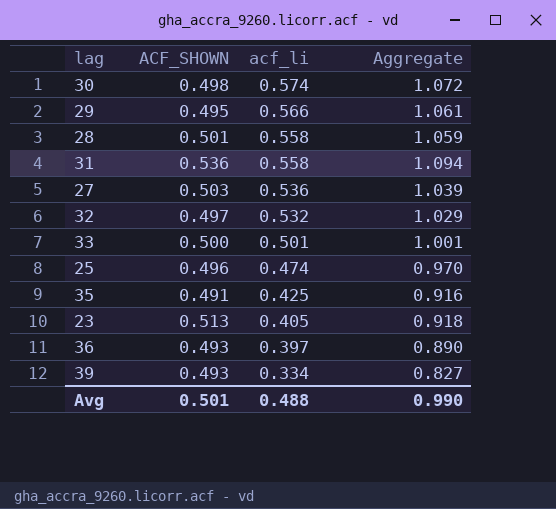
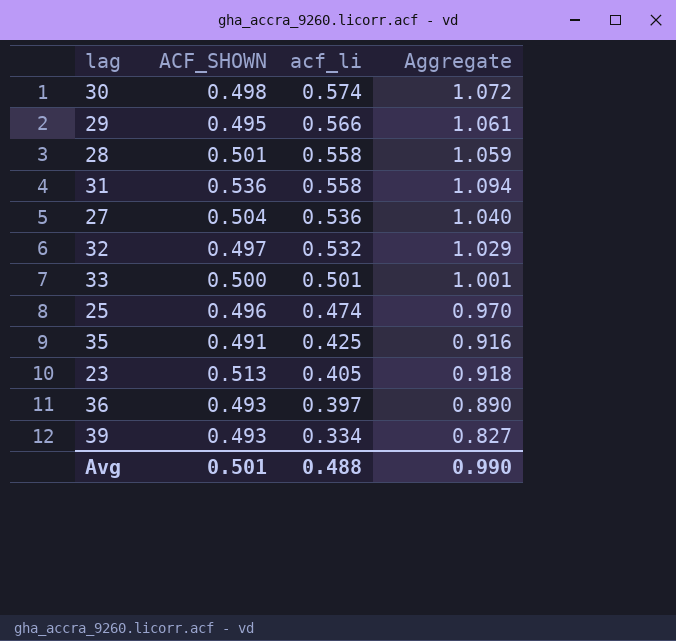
27 | ACF_SHOWN: 0.503 -> 0.504
27 | Aggregate: 1.039 -> 1.040

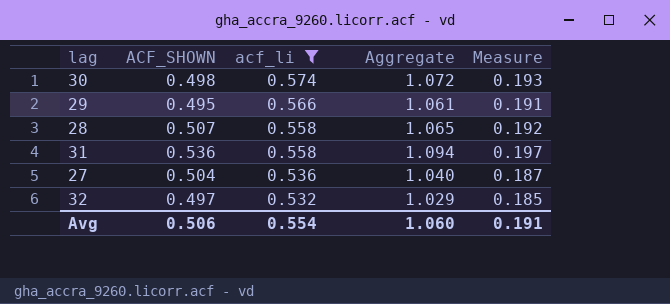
filter: none -> acf_li >= 0.532
column Measure | formula: none -> [Aggregate] * 0.18
28 | ACF_SHOWN: 0.501 -> 0.507
28 | Aggregate: 1.059 -> 1.065
Avg | ACF_SHOWN: 0.501 -> 0.506
Avg | acf_li: 0.488 -> 0.554
Avg | Aggregate: 0.990 -> 1.060

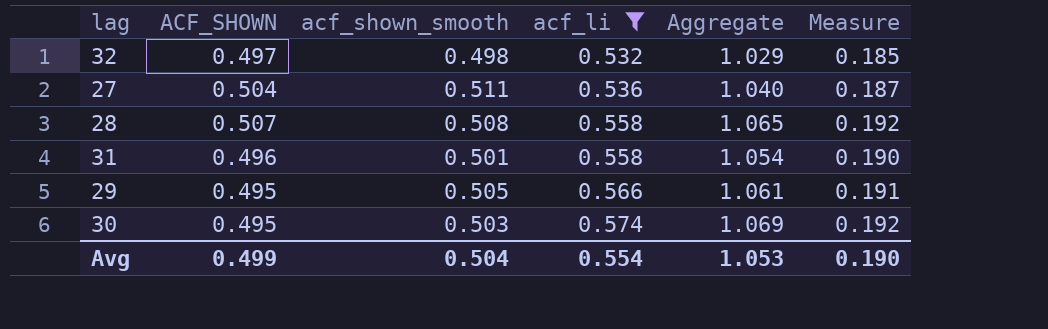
row order: acf_li descending -> acf_li ascending
column acf_shown_smooth | position: none -> 3
31 | ACF_SHOWN: 0.536 -> 0.496
31 | Aggregate: 1.094 -> 1.054
31 | Measure: 0.197 -> 0.190
30 | ACF_SHOWN: 0.498 -> 0.495
30 | Aggregate: 1.072 -> 1.069
30 | Measure: 0.193 -> 0.192
Avg | ACF_SHOWN: 0.506 -> 0.499
Avg | Aggregate: 1.060 -> 1.053
Avg | Measure: 0.191 -> 0.190

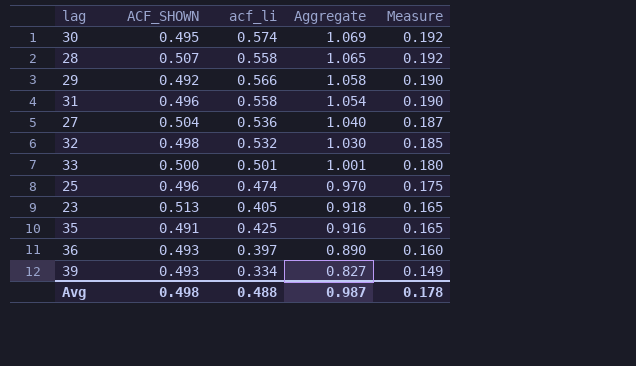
filter: acf_li >= 0.532 -> none
row order: acf_li ascending -> Aggregate descending
column acf_shown_smooth | position: 3 -> none
29 | ACF_SHOWN: 0.495 -> 0.492
29 | Aggregate: 1.061 -> 1.058
29 | Measure: 0.191 -> 0.190
32 | ACF_SHOWN: 0.497 -> 0.498
32 | Aggregate: 1.029 -> 1.030
Avg | ACF_SHOWN: 0.499 -> 0.498
Avg | acf_li: 0.554 -> 0.488
Avg | Aggregate: 1.053 -> 0.987
Avg | Measure: 0.190 -> 0.178

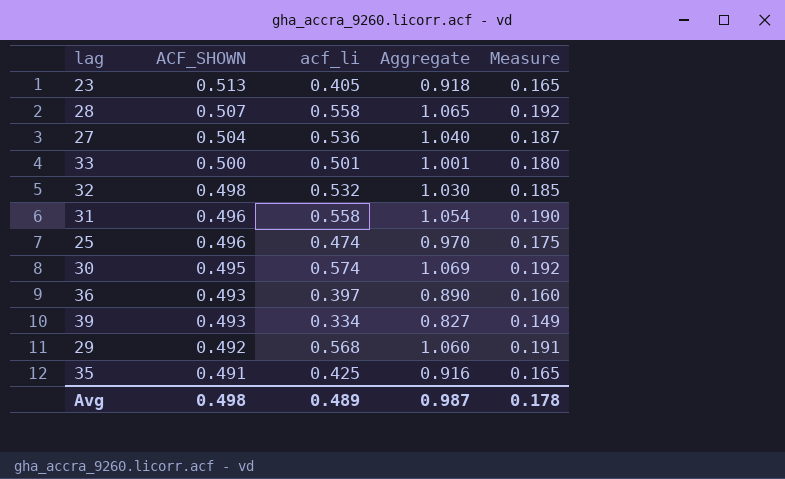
row order: Aggregate descending -> ACF_SHOWN descending
29 | acf_li: 0.566 -> 0.568
29 | Aggregate: 1.058 -> 1.060
29 | Measure: 0.190 -> 0.191
Avg | acf_li: 0.488 -> 0.489

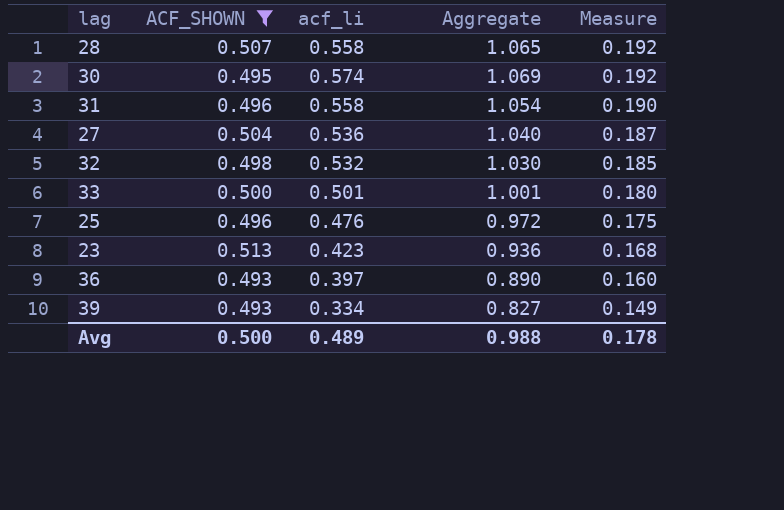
filter: none -> ACF_SHOWN >= 0.493
row order: ACF_SHOWN descending -> Measure descending
25 | acf_li: 0.474 -> 0.476
25 | Aggregate: 0.970 -> 0.972
23 | acf_li: 0.405 -> 0.423
23 | Aggregate: 0.918 -> 0.936
23 | Measure: 0.165 -> 0.168
Avg | ACF_SHOWN: 0.498 -> 0.500
Avg | Aggregate: 0.987 -> 0.988

